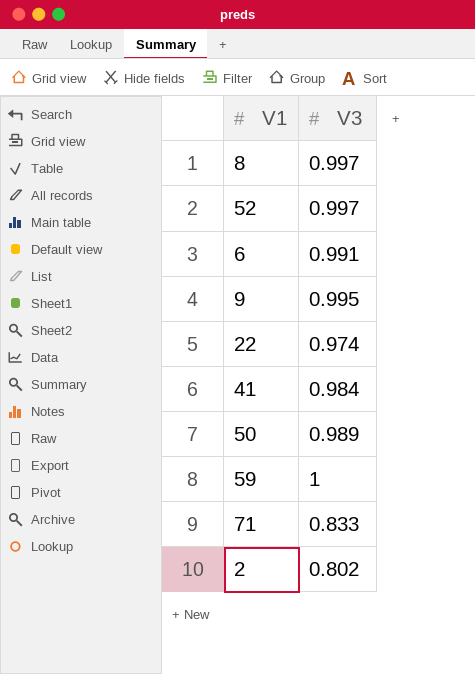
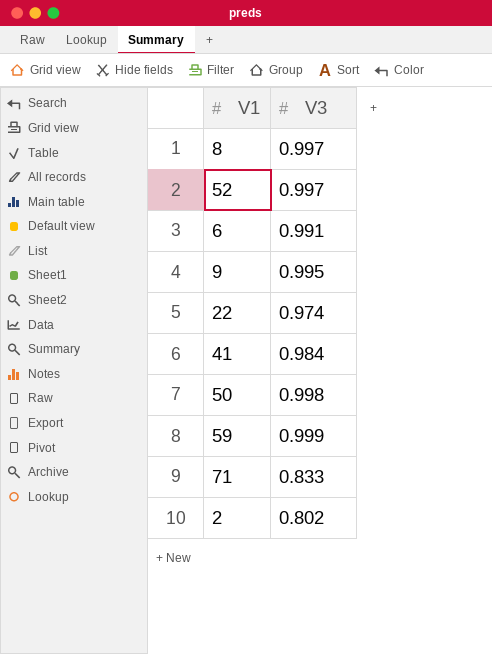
50 | V3: 0.989 -> 0.998
59 | V3: 1 -> 0.999

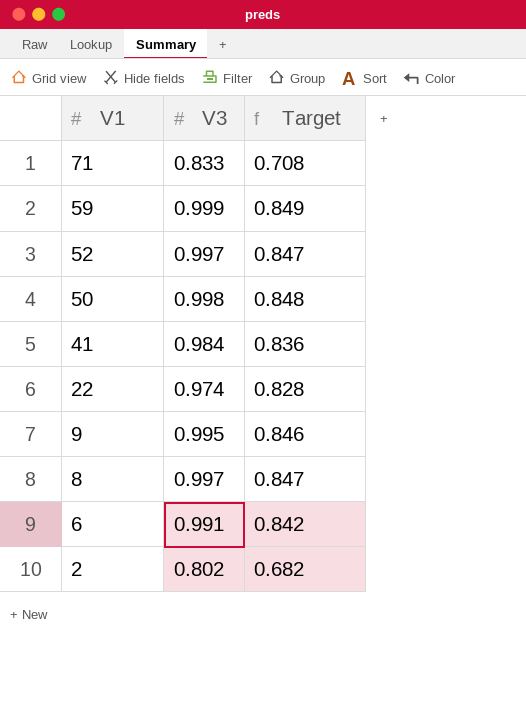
row order: none -> V1 descending
column Target | formula: none -> [V3] * 0.85

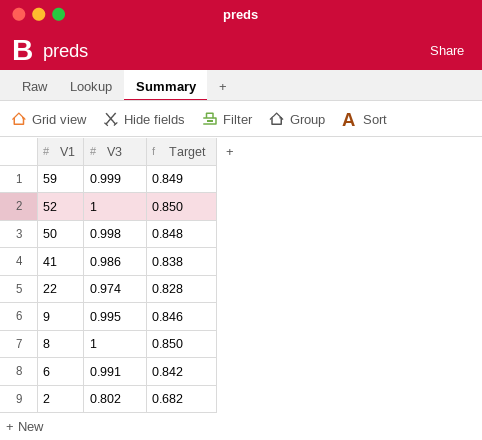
row 71: 0.833 | 0.708 -> none
52 | V3: 0.997 -> 1
52 | Target: 0.847 -> 0.850
41 | V3: 0.984 -> 0.986
41 | Target: 0.836 -> 0.838
8 | V3: 0.997 -> 1
8 | Target: 0.847 -> 0.850

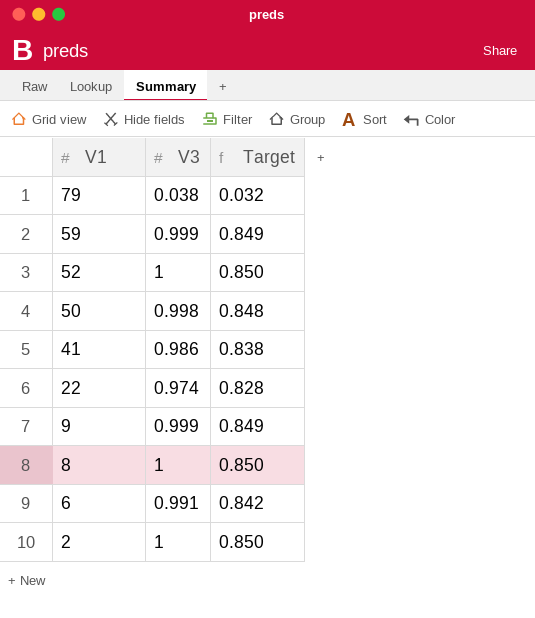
row 79: none -> 0.038 | 0.032
9 | V3: 0.995 -> 0.999
9 | Target: 0.846 -> 0.849
2 | V3: 0.802 -> 1
2 | Target: 0.682 -> 0.850

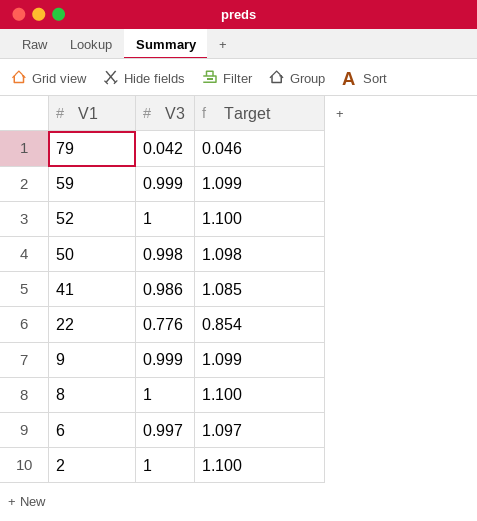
column Target | formula: [V3] * 0.85 -> [V3] * 1.1
79 | V3: 0.038 -> 0.042
22 | V3: 0.974 -> 0.776
6 | V3: 0.991 -> 0.997

